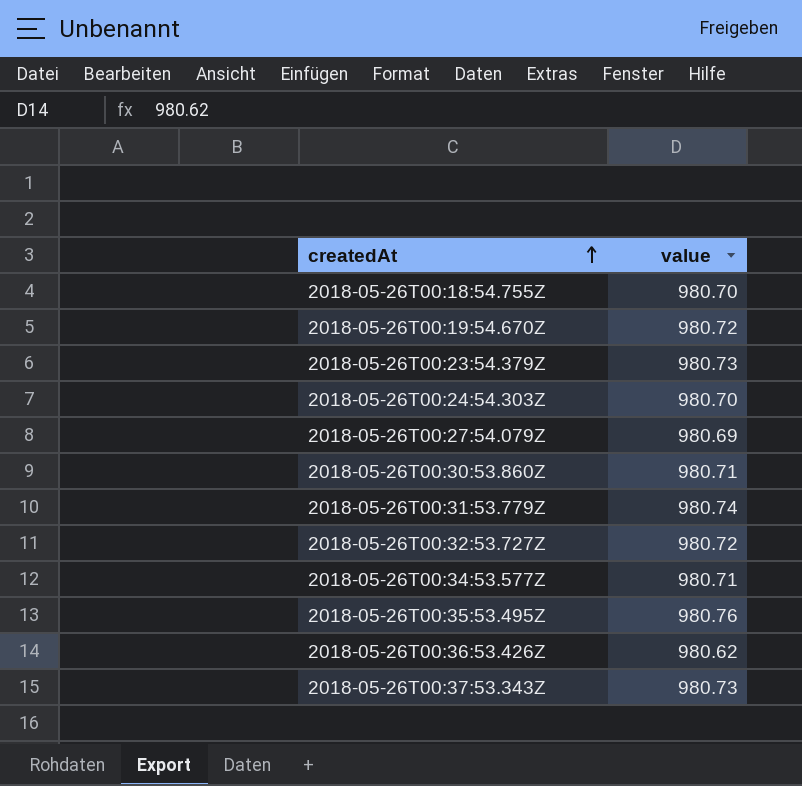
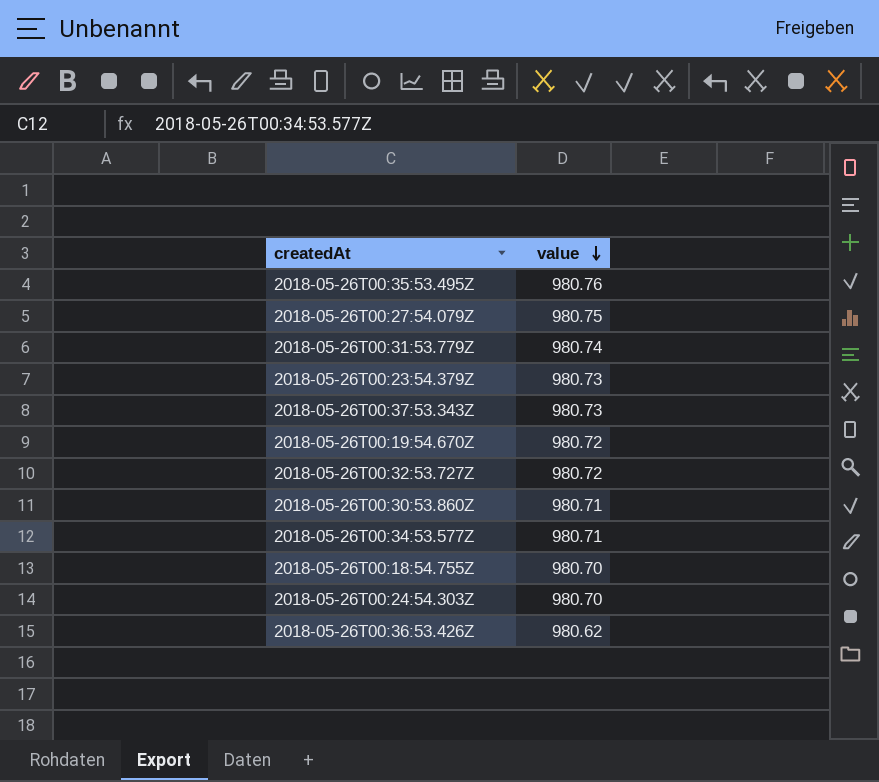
row order: createdAt ascending -> value descending
2018-05-26T00:27:54.079Z | value: 980.69 -> 980.75

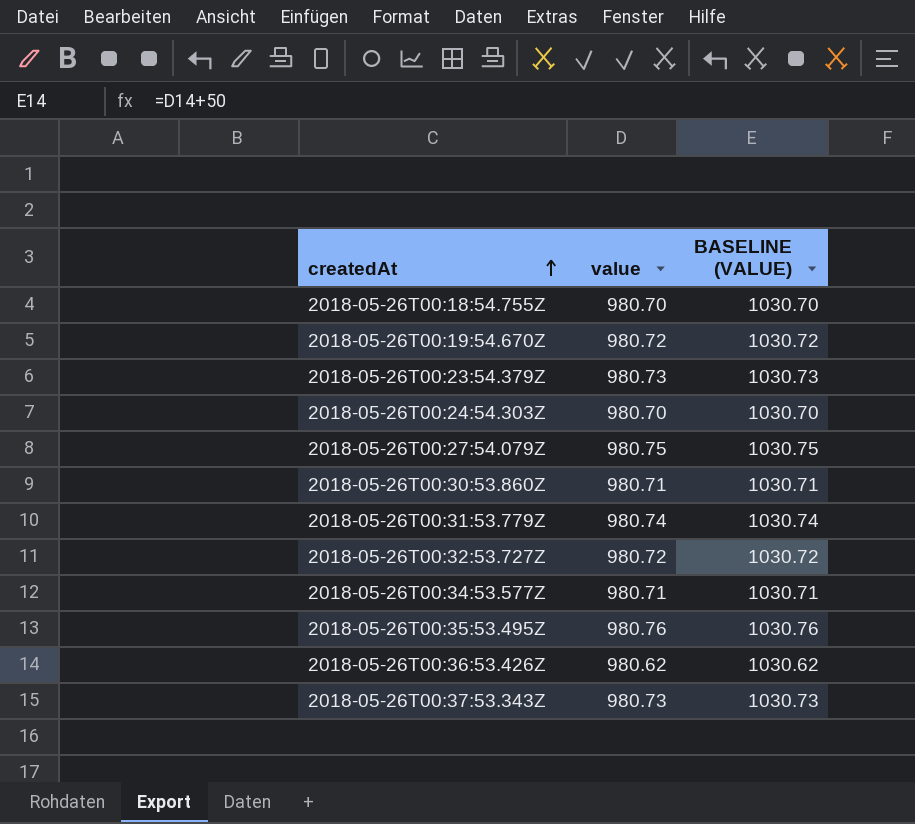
row order: value descending -> createdAt ascending
column BASELINE (VALUE) | formula: none -> [value] + 50

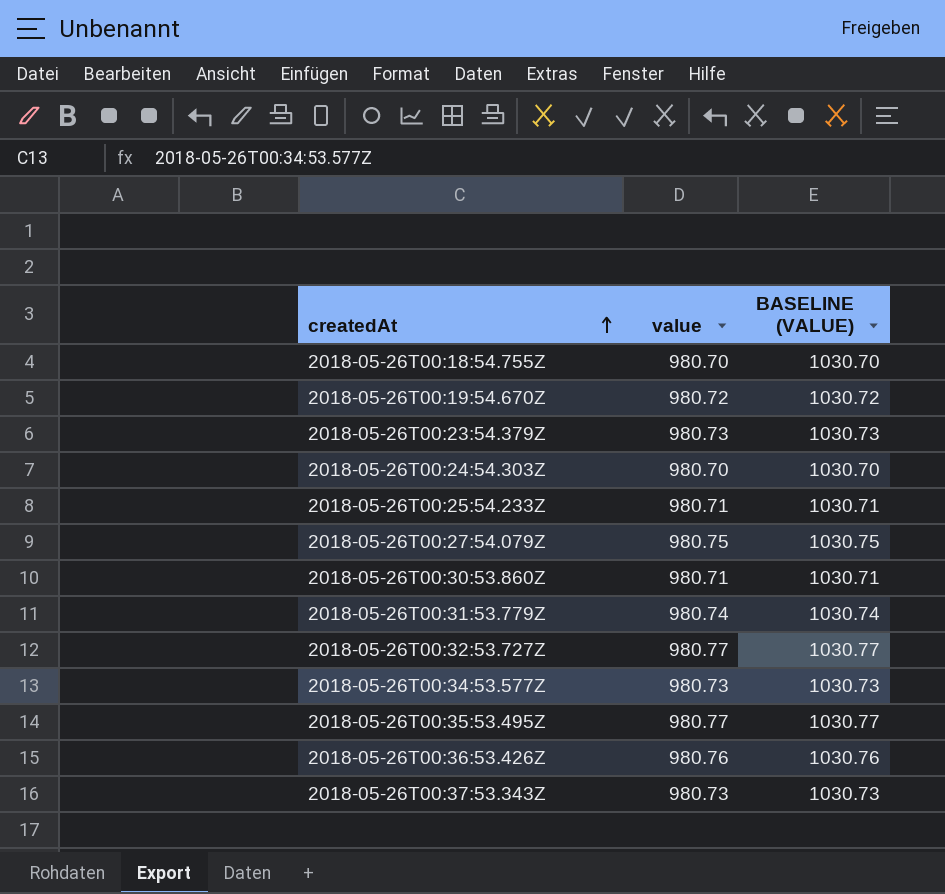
row 2018-05-26T00:25:54.233Z: none -> 980.71 | 1030.71
2018-05-26T00:32:53.727Z | value: 980.72 -> 980.77
2018-05-26T00:32:53.727Z | BASELINE (VALUE): 1030.72 -> 1030.77
2018-05-26T00:34:53.577Z | value: 980.71 -> 980.73
2018-05-26T00:34:53.577Z | BASELINE (VALUE): 1030.71 -> 1030.73
2018-05-26T00:35:53.495Z | value: 980.76 -> 980.77
2018-05-26T00:35:53.495Z | BASELINE (VALUE): 1030.76 -> 1030.77
2018-05-26T00:36:53.426Z | value: 980.62 -> 980.76
2018-05-26T00:36:53.426Z | BASELINE (VALUE): 1030.62 -> 1030.76

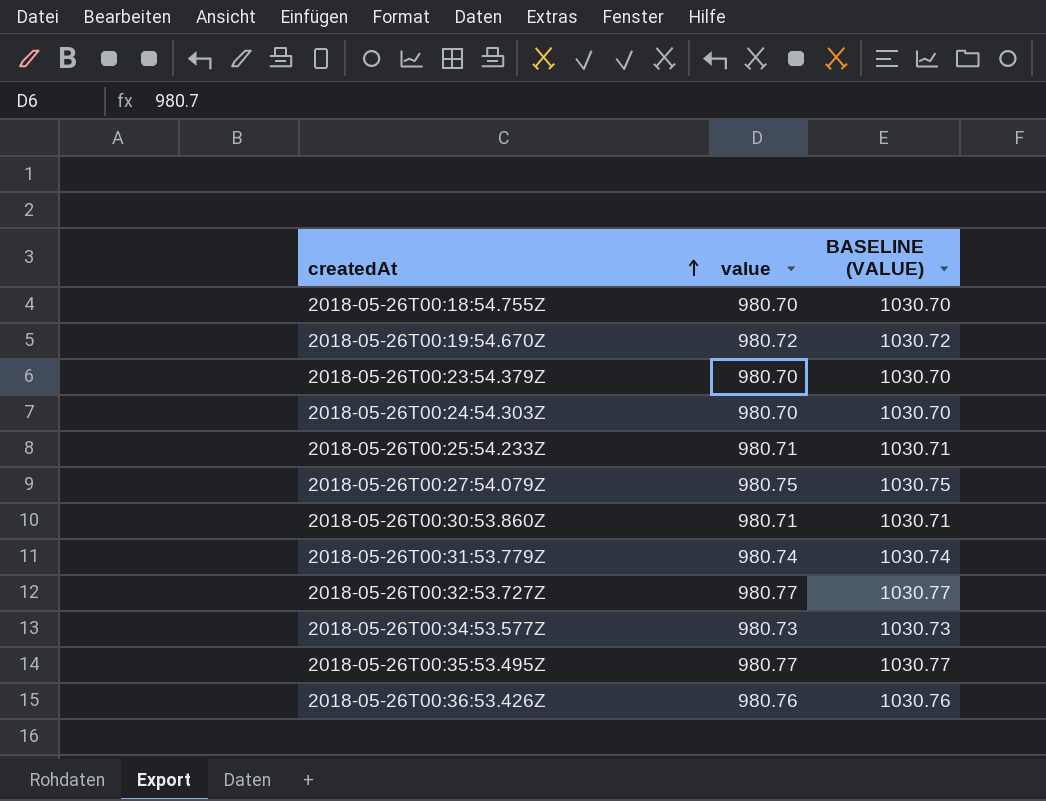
row 2018-05-26T00:37:53.343Z: 980.73 | 1030.73 -> none
2018-05-26T00:23:54.379Z | value: 980.73 -> 980.70
2018-05-26T00:23:54.379Z | BASELINE (VALUE): 1030.73 -> 1030.70

